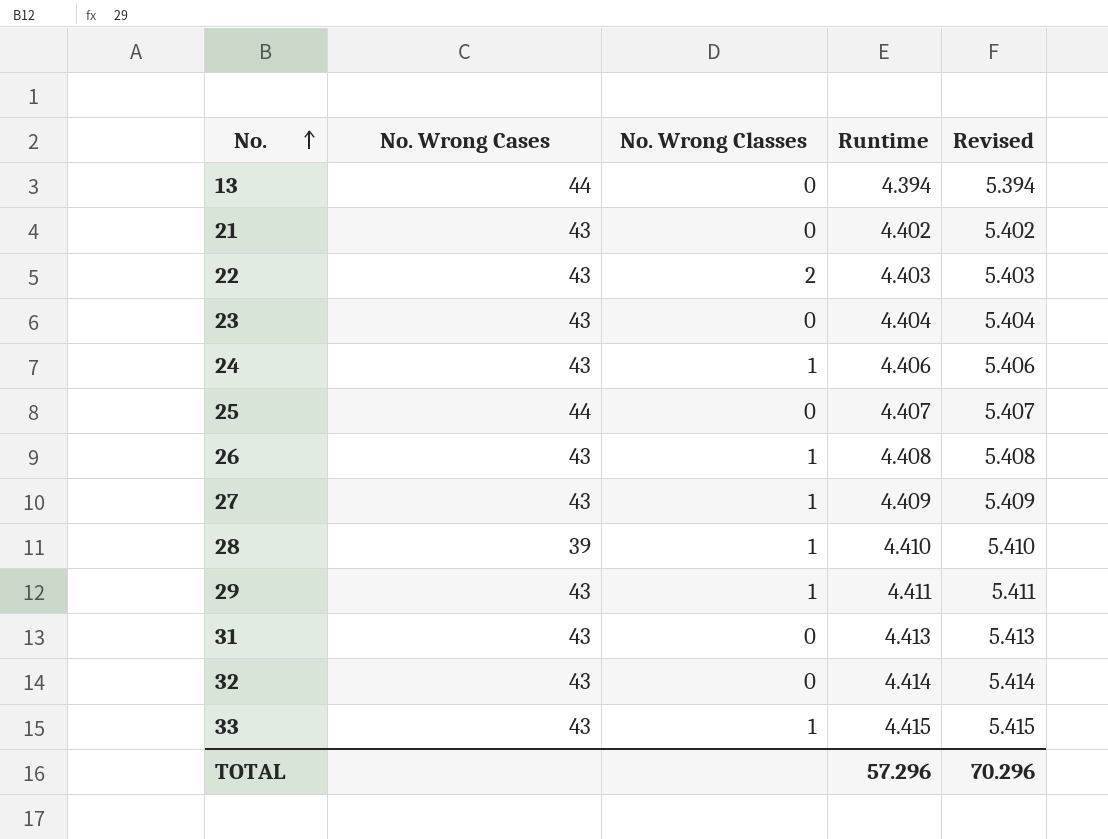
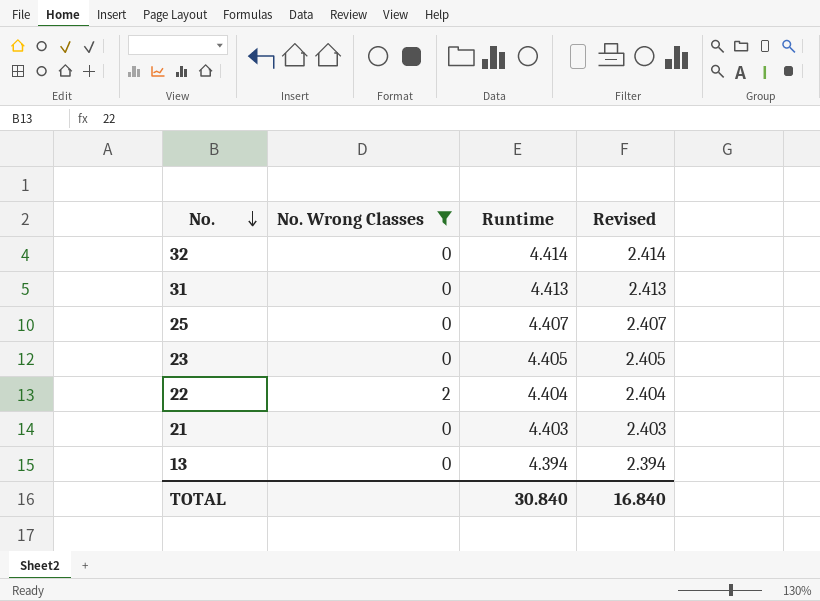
filter: none -> No. Wrong Classes != 1
row order: No. ascending -> No. descending
column No. Wrong Cases | position: 2 -> none
column Revised | formula: [Runtime] + 1 -> [Runtime] - 2
23 | Runtime: 4.404 -> 4.405
22 | Runtime: 4.403 -> 4.404
21 | Runtime: 4.402 -> 4.403
TOTAL | Runtime: 57.296 -> 30.840
TOTAL | Revised: 70.296 -> 16.840

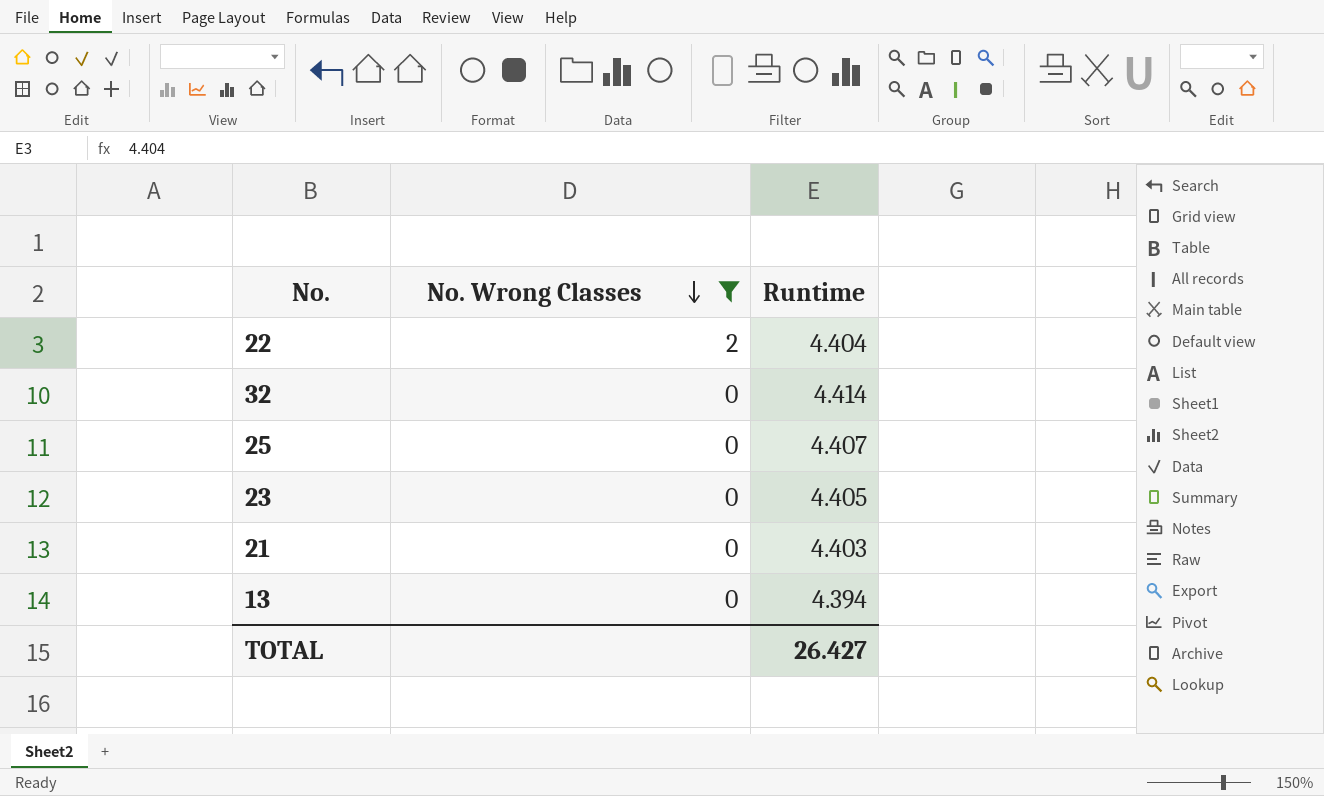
row order: No. descending -> No. Wrong Classes descending
column Revised | formula: [Runtime] - 2 -> none
row 31: 0 | 4.413 | 2.413 -> none
TOTAL | Runtime: 30.840 -> 26.427

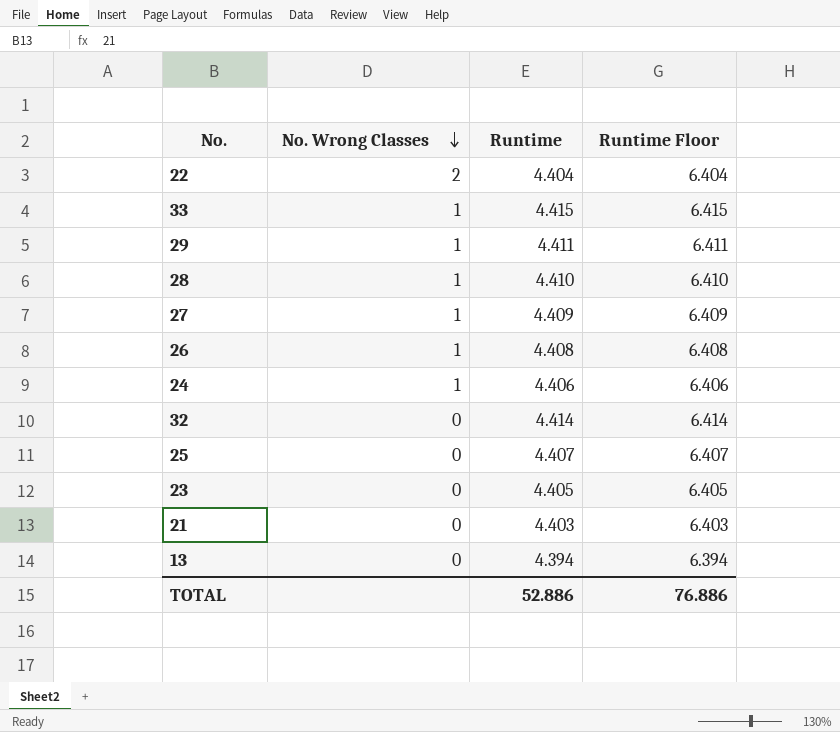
filter: No. Wrong Classes != 1 -> none
column Runtime Floor | formula: none -> [Runtime] + 2
TOTAL | Runtime: 26.427 -> 52.886

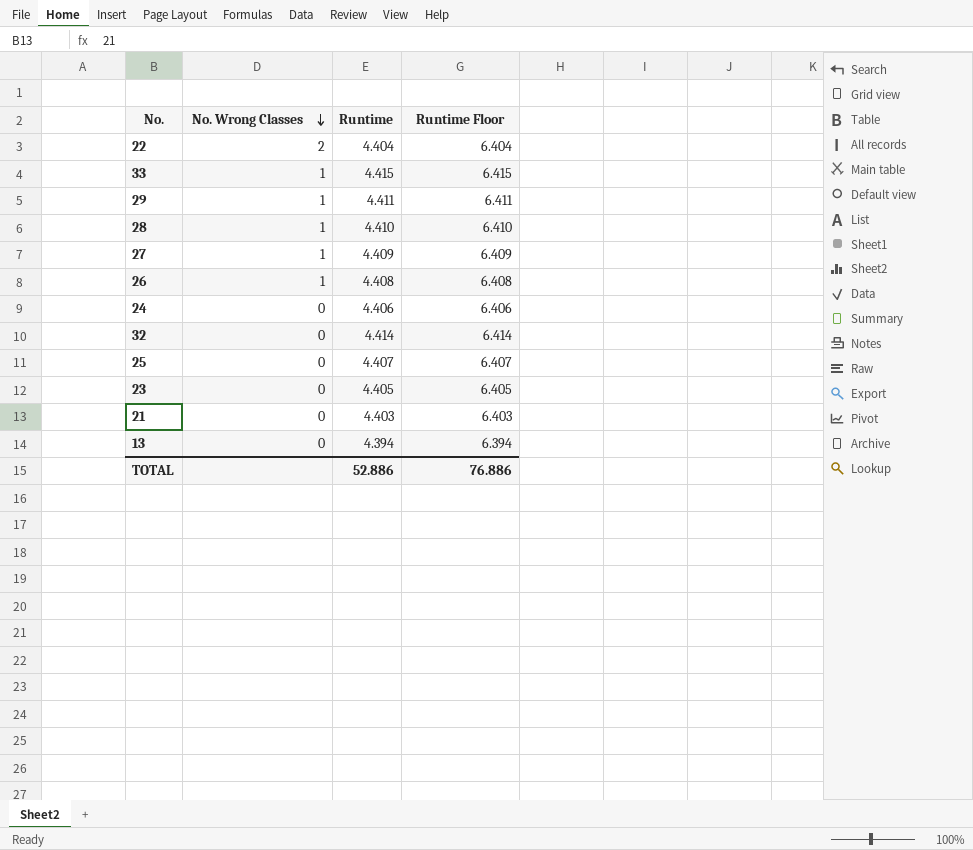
24 | No. Wrong Classes: 1 -> 0

